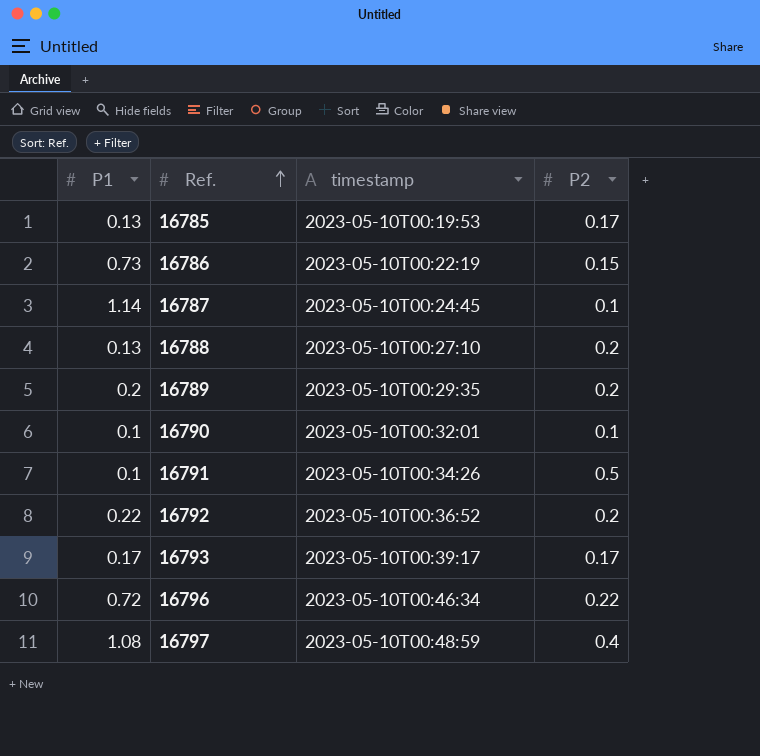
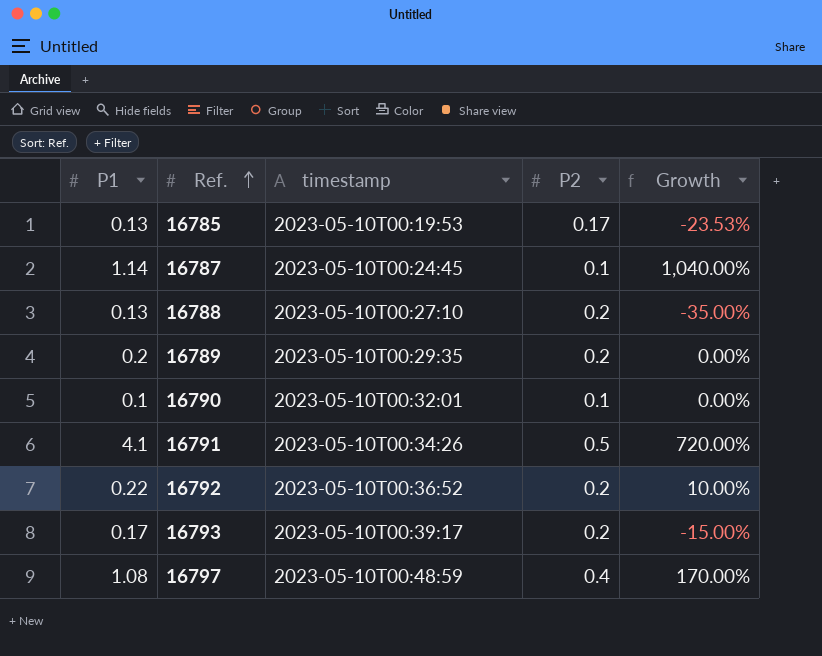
column Growth | formula: none -> ([P1] - [P2]) / [P2]
row 16786: 0.73 | 2023-05-10T00:22:19 | 0.15 -> none
row 16796: 0.72 | 2023-05-10T00:46:34 | 0.22 -> none
16791 | P1: 0.1 -> 4.1
16793 | P2: 0.17 -> 0.2

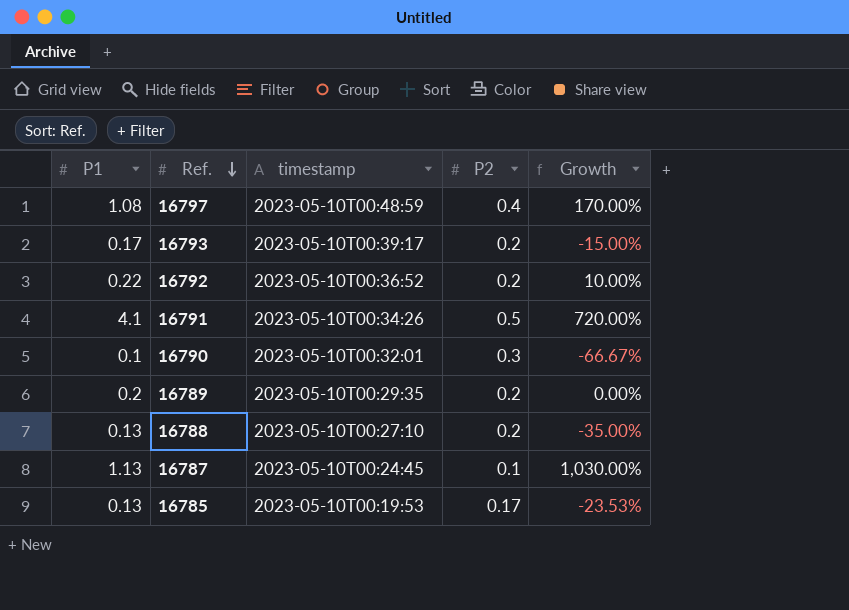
row order: Ref. ascending -> Ref. descending
16790 | P2: 0.1 -> 0.3
16790 | Growth: 0.00% -> -66.67%
16787 | P1: 1.14 -> 1.13
16787 | Growth: 1,040.00% -> 1,030.00%

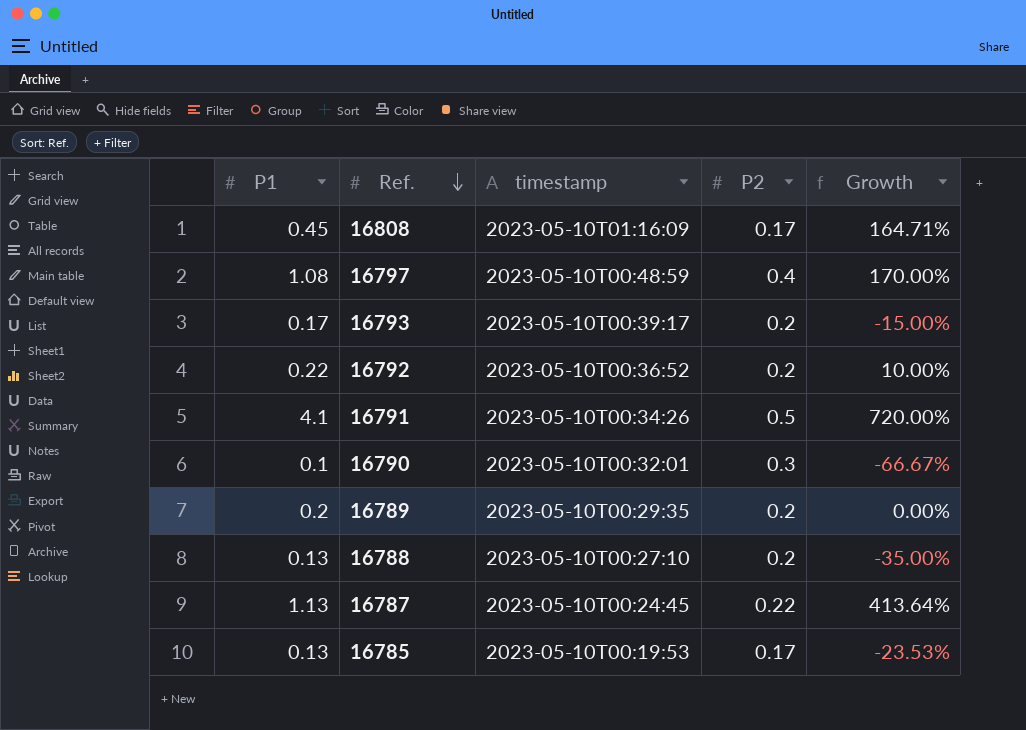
row 16808: none -> 0.45 | 2023-05-10T01:16:09 | 0.17 | 164.71%
16787 | P2: 0.1 -> 0.22
16787 | Growth: 1,030.00% -> 413.64%

